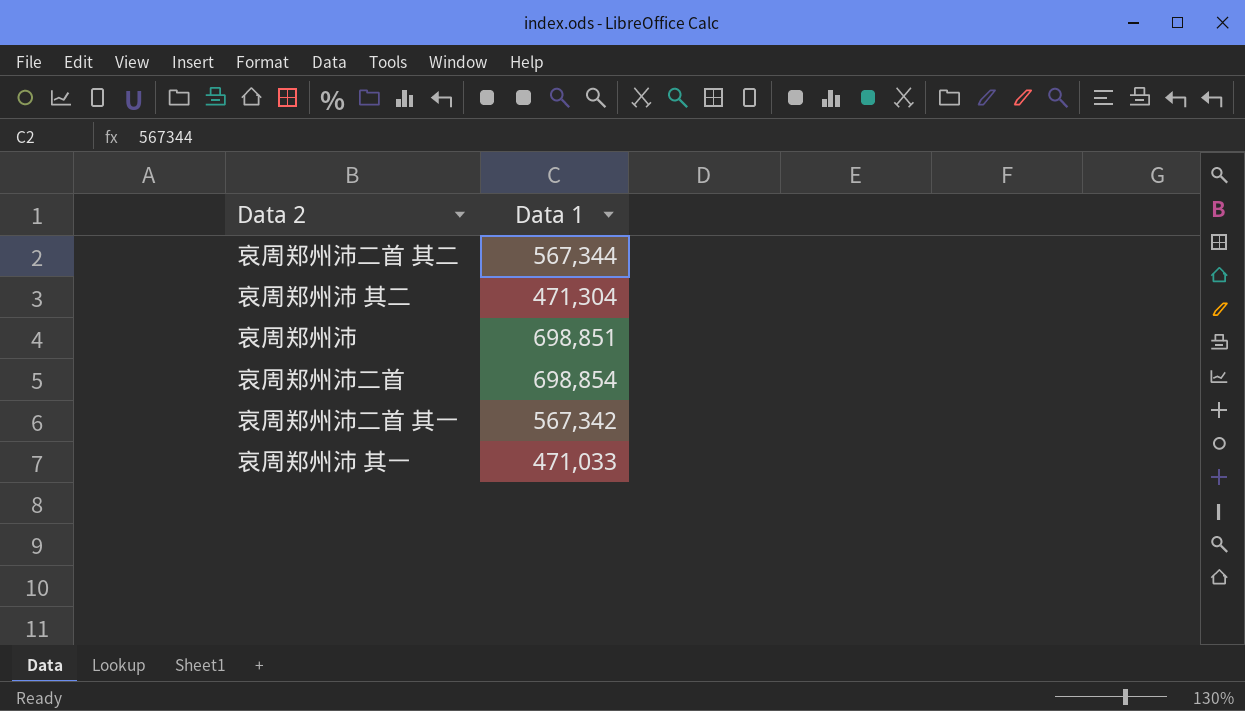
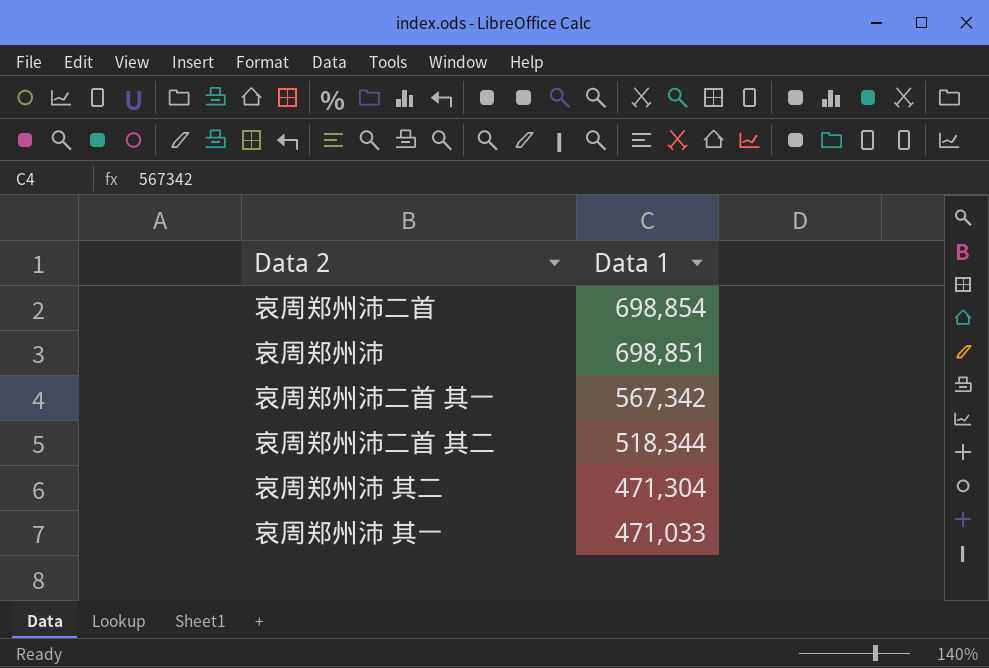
row order: none -> Data 1 descending
哀周郑州沛二首 其二 | Data 1: 567,344 -> 518,344

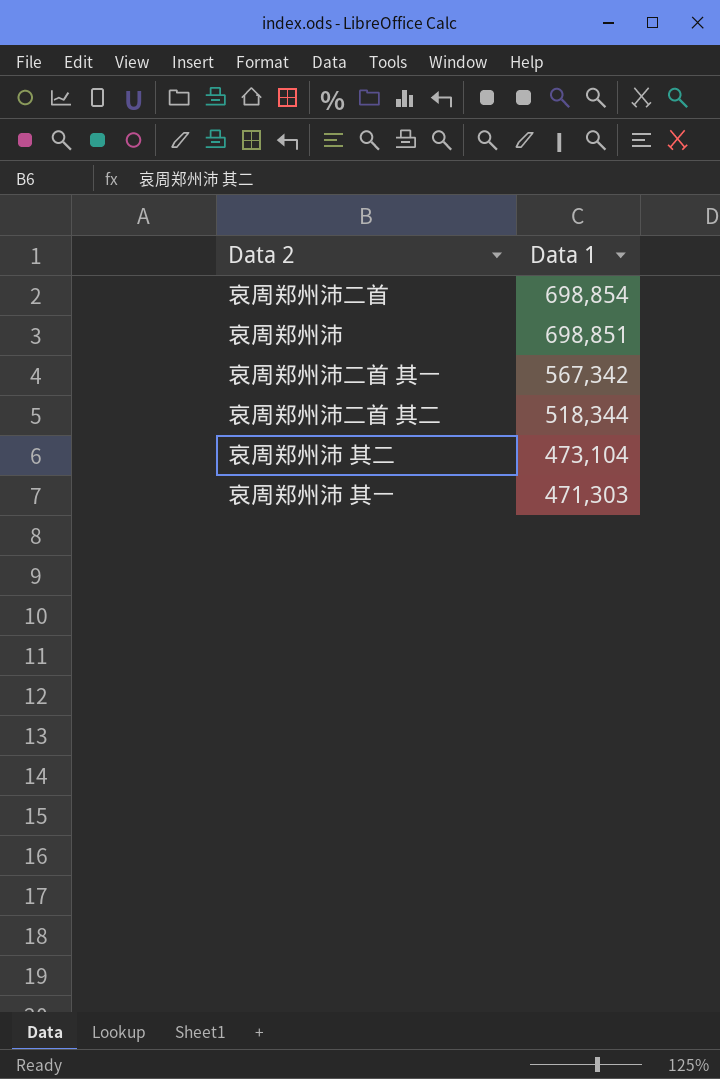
哀周郑州沛 其二 | Data 1: 471,304 -> 473,104
哀周郑州沛 其一 | Data 1: 471,033 -> 471,303

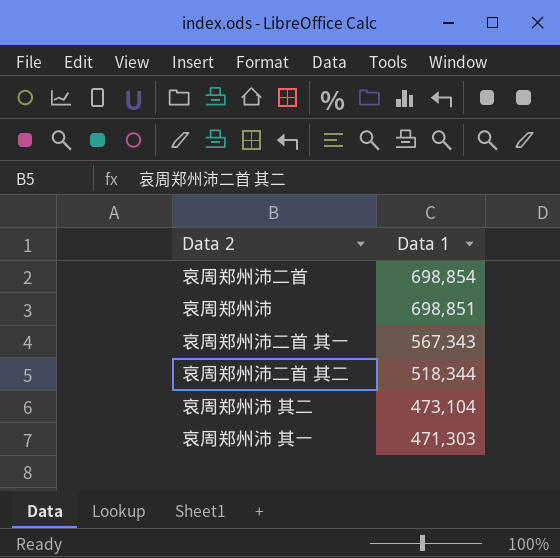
哀周郑州沛二首 其一 | Data 1: 567,342 -> 567,343

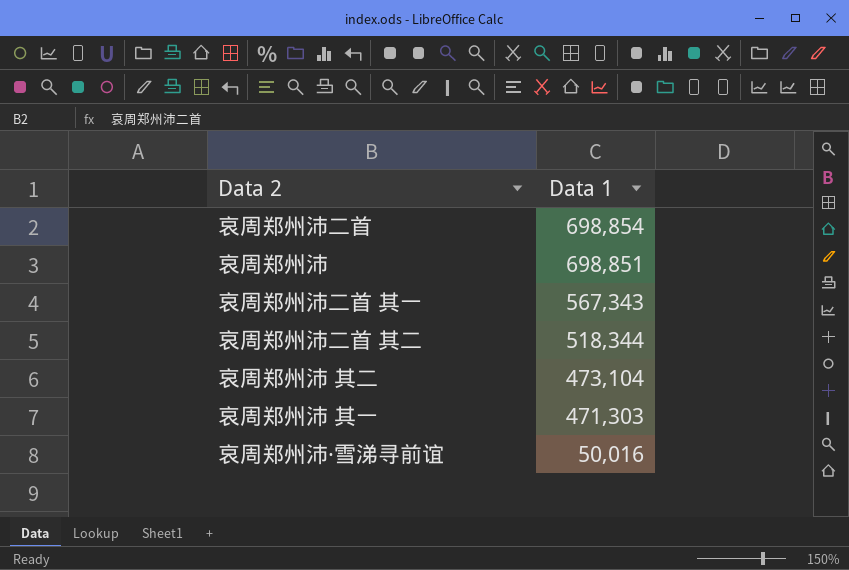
row 哀周郑州沛·雪涕寻前谊: none -> 50,016

